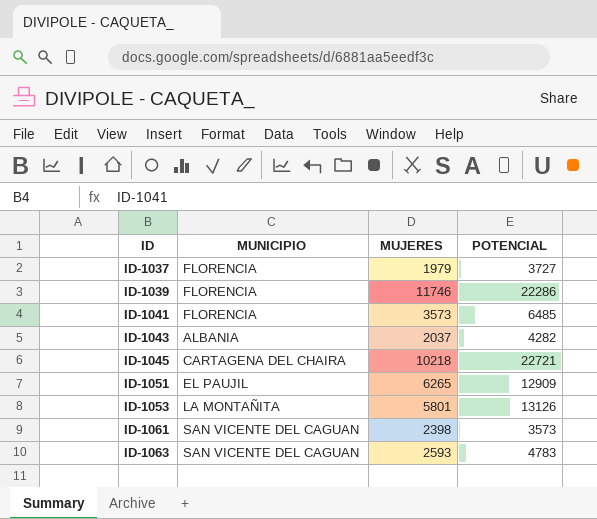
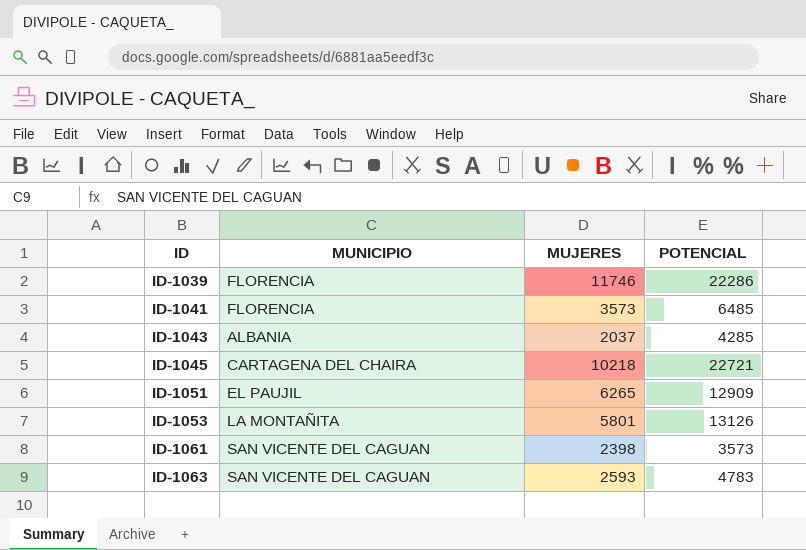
row ID-1037: FLORENCIA | 1979 | 3727 -> none
ID-1043 | POTENCIAL: 4282 -> 4285

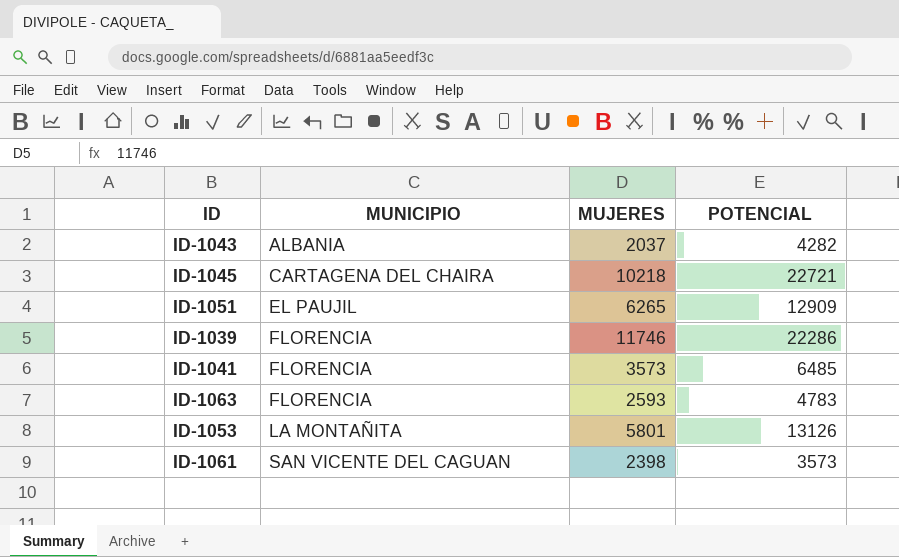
row order: ID ascending -> MUNICIPIO ascending
ID-1043 | POTENCIAL: 4285 -> 4282
ID-1063 | MUNICIPIO: SAN VICENTE DEL CAGUAN -> FLORENCIA

